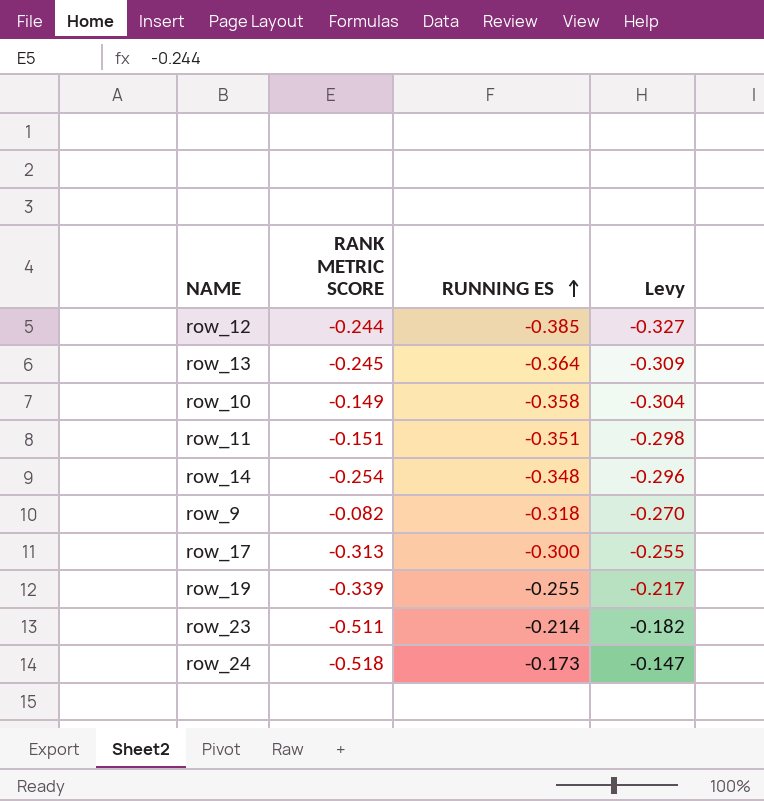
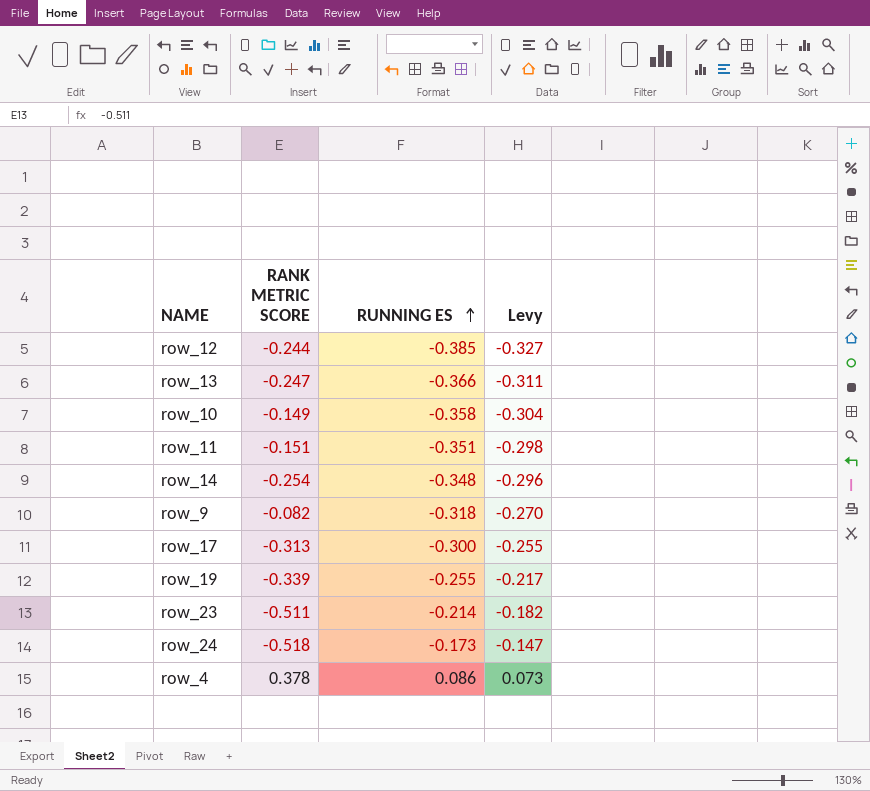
row_13 | RANK METRIC SCORE: -0.245 -> -0.247
row_13 | RUNNING ES: -0.364 -> -0.366
row_13 | Levy: -0.309 -> -0.311
row row_4: none -> 0.378 | 0.086 | 0.073

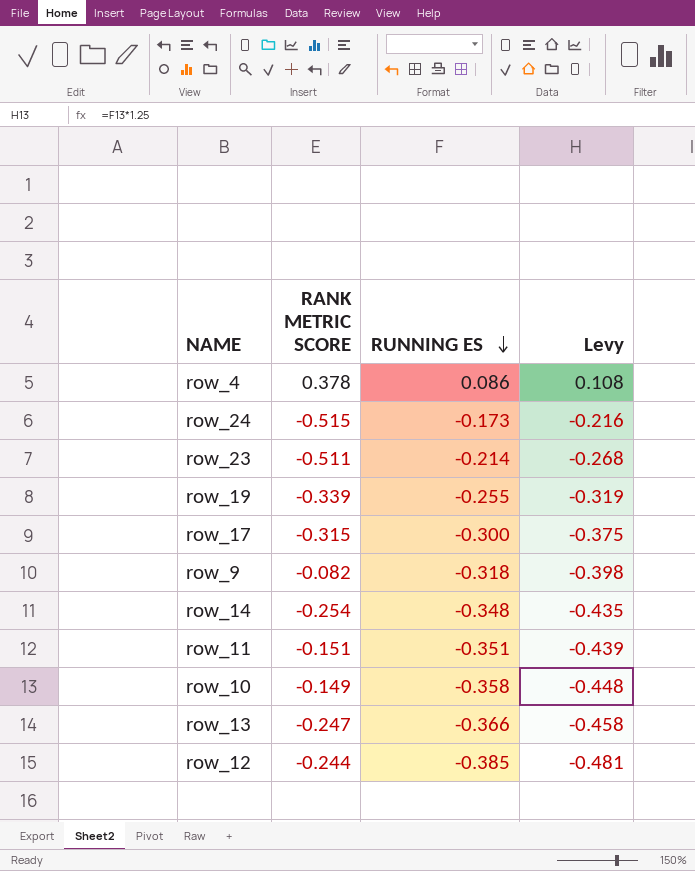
row order: RUNNING ES ascending -> RUNNING ES descending
column Levy | formula: [RUNNING ES] * 0.85 -> [RUNNING ES] * 1.25
row_24 | RANK METRIC SCORE: -0.518 -> -0.515
row_17 | RANK METRIC SCORE: -0.313 -> -0.315

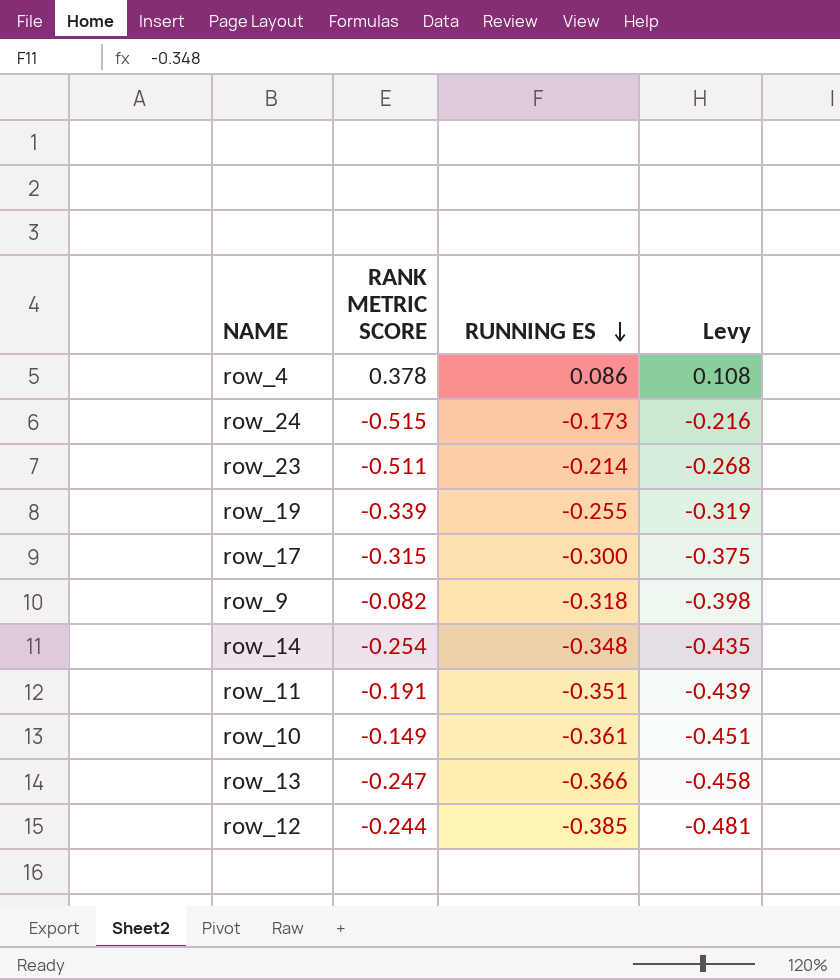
row_11 | RANK METRIC SCORE: -0.151 -> -0.191
row_10 | RUNNING ES: -0.358 -> -0.361
row_10 | Levy: -0.448 -> -0.451

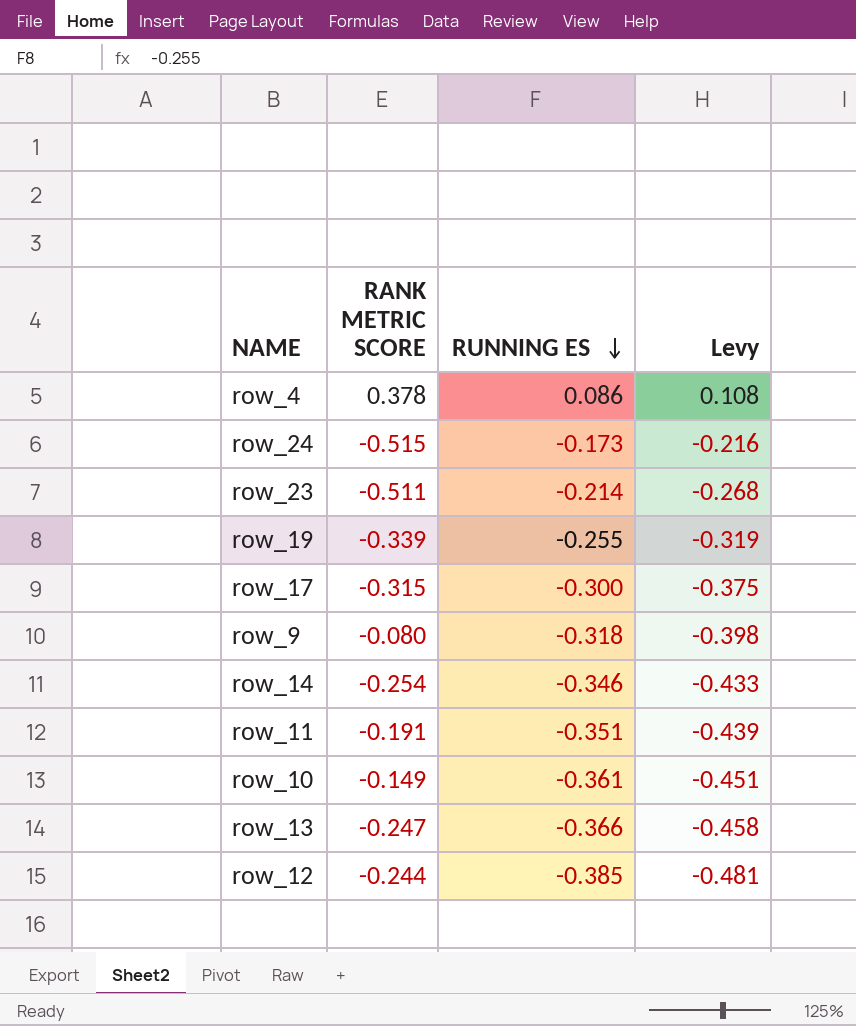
row_9 | RANK METRIC SCORE: -0.082 -> -0.080
row_14 | RUNNING ES: -0.348 -> -0.346
row_14 | Levy: -0.435 -> -0.433

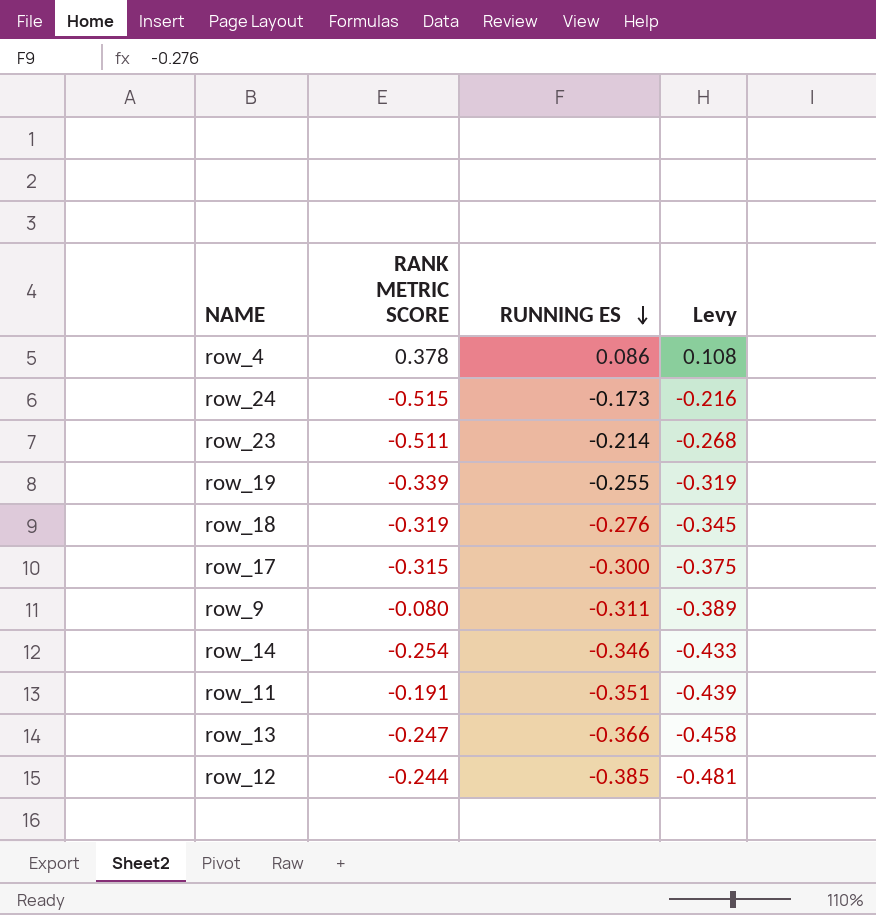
row row_10: -0.149 | -0.361 | -0.451 -> none
row row_18: none -> -0.319 | -0.276 | -0.345
row_9 | RUNNING ES: -0.318 -> -0.311
row_9 | Levy: -0.398 -> -0.389

